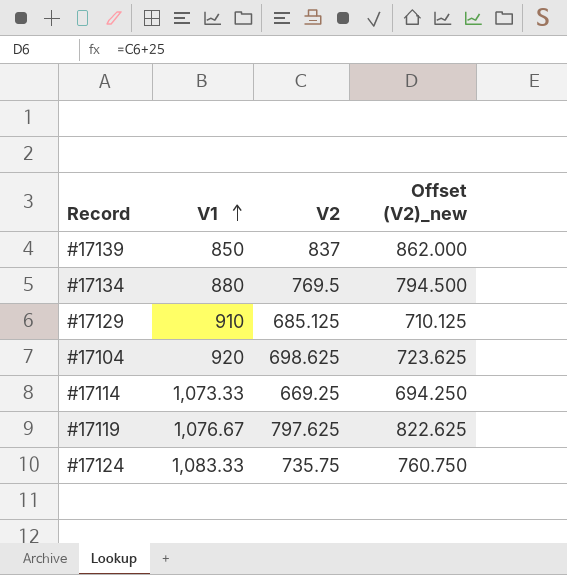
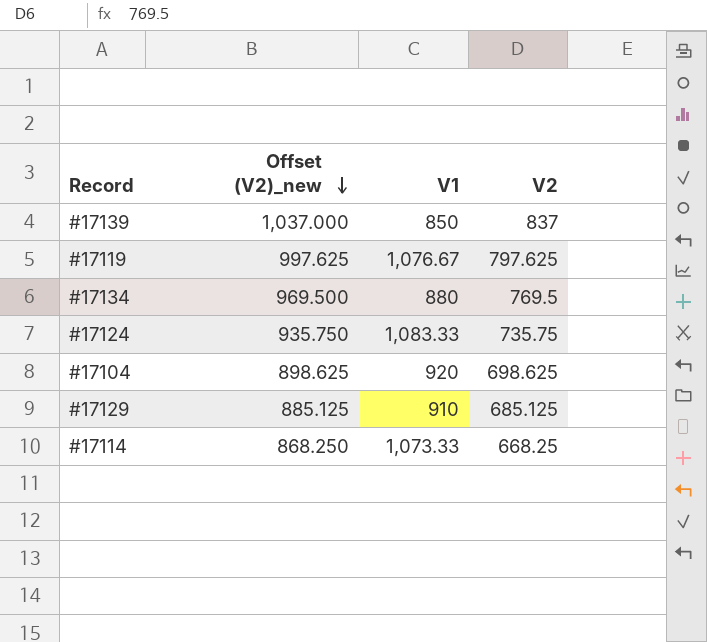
row order: V1 ascending -> Offset (V2)_new descending
column Offset (V2)_new | formula: [V2] + 25 -> [V2] + 200
column Offset (V2)_new | position: 4 -> 2
#17114 | V2: 669.25 -> 668.25

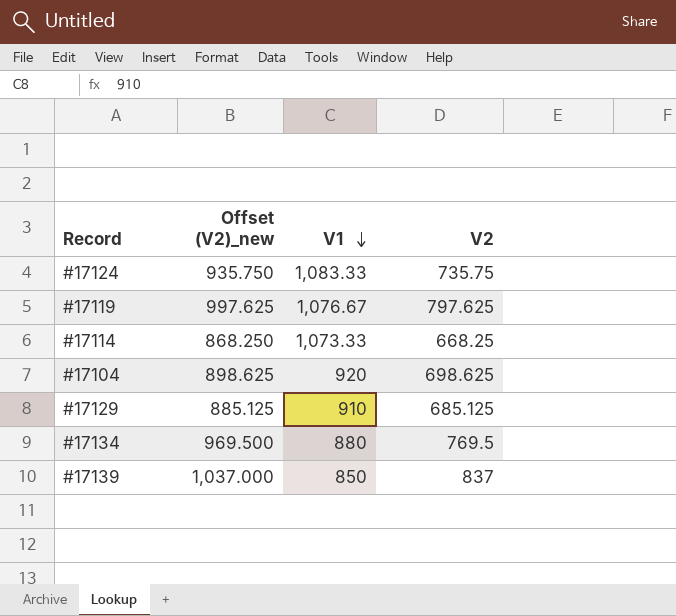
row order: Offset (V2)_new descending -> V1 descending

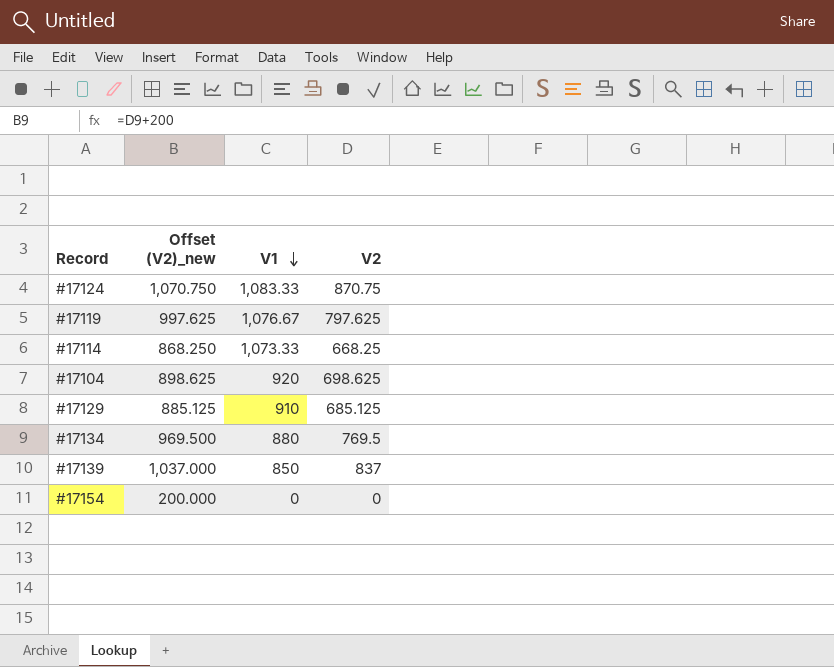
#17124 | Offset (V2)_new: 935.750 -> 1,070.750
#17124 | V2: 735.75 -> 870.75
row #17154: none -> 200.000 | 0 | 0

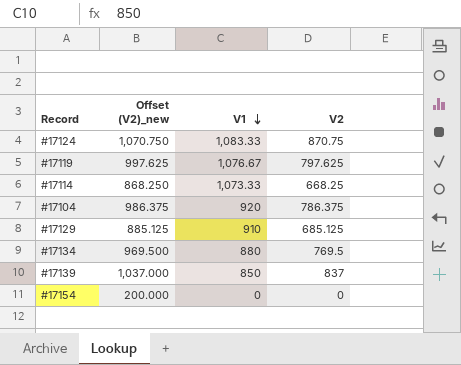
#17104 | Offset (V2)_new: 898.625 -> 986.375
#17104 | V2: 698.625 -> 786.375

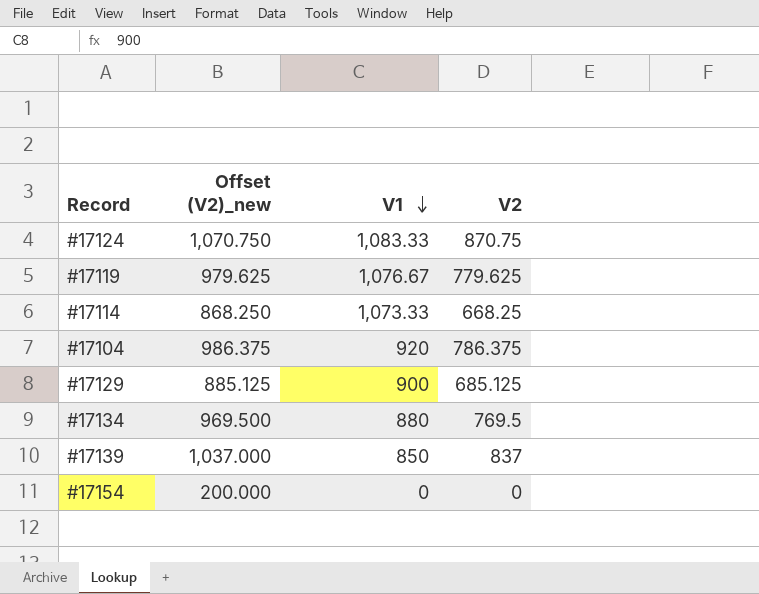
#17119 | Offset (V2)_new: 997.625 -> 979.625
#17119 | V2: 797.625 -> 779.625
#17129 | V1: 910 -> 900

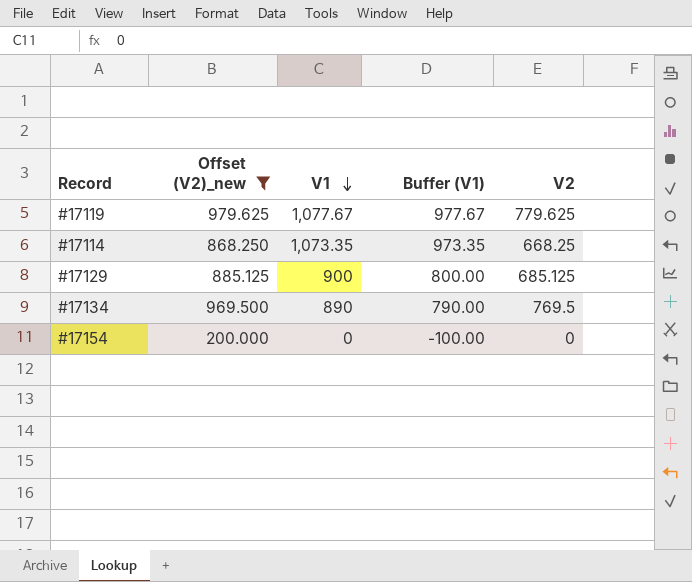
filter: none -> Offset (V2)_new <= 979.625
column Buffer (V1) | formula: none -> [V1] - 100
#17119 | V1: 1,076.67 -> 1,077.67
#17114 | V1: 1,073.33 -> 1,073.35
#17134 | V1: 880 -> 890

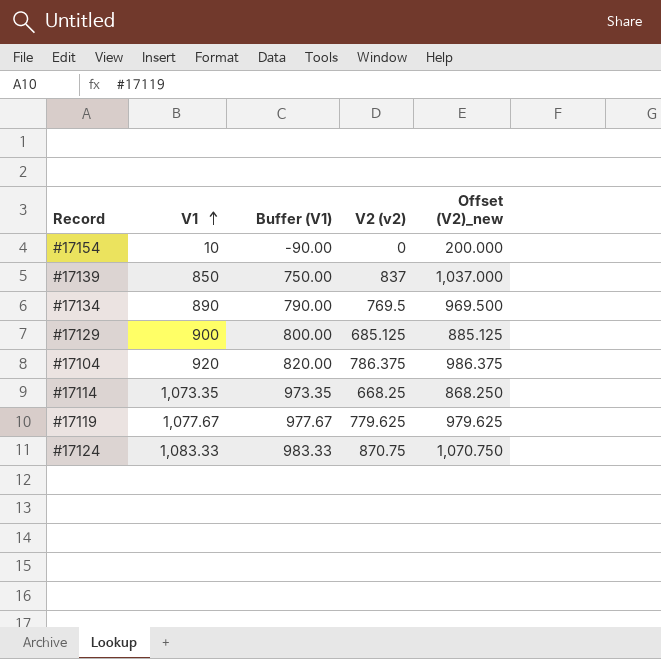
filter: Offset (V2)_new <= 979.625 -> none
row order: V1 descending -> V1 ascending
column name: V2 -> V2 (v2)
column Offset (V2)_new | position: 2 -> 5
#17154 | V1: 0 -> 10
#17154 | Buffer (V1): -100.00 -> -90.00

